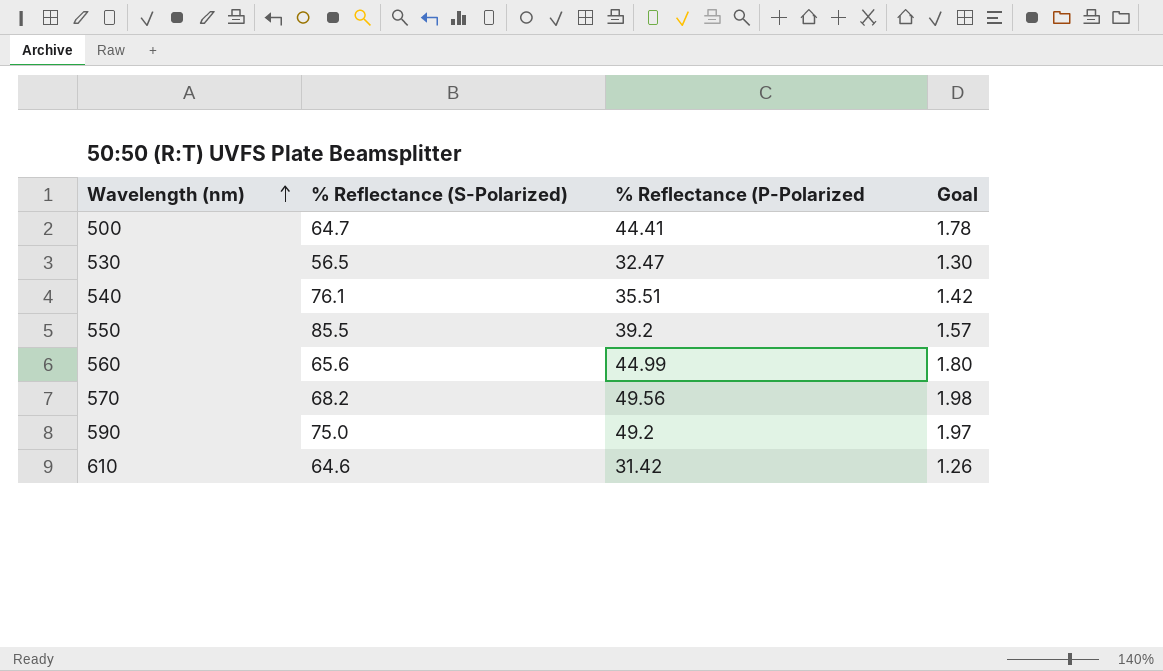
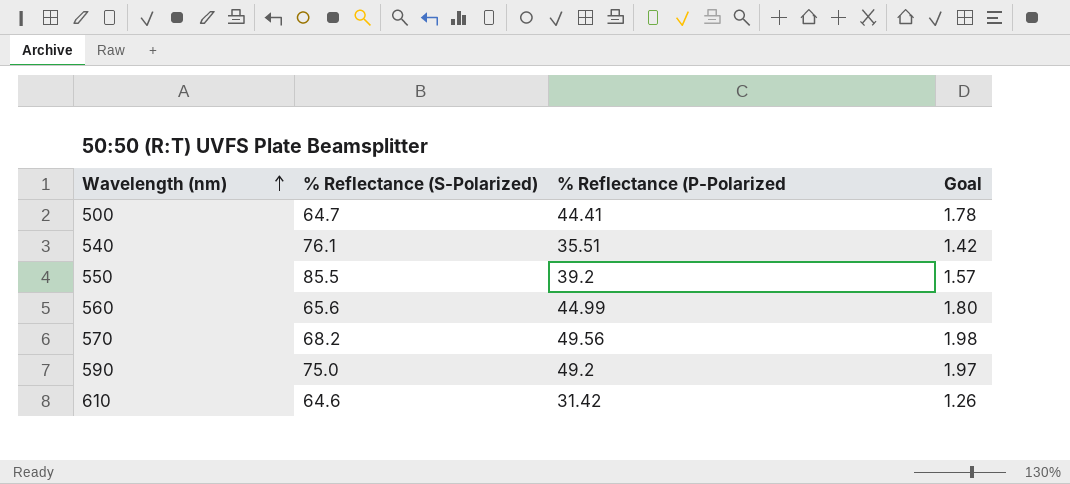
row 530: 56.5 | 32.47 | 1.30 -> none

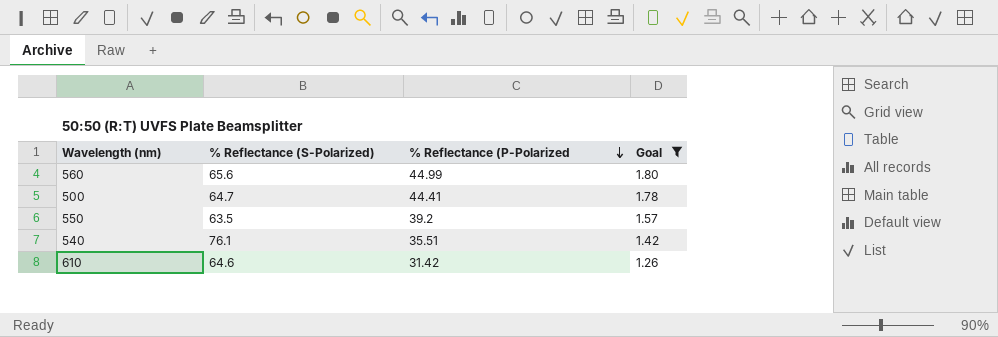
filter: none -> Goal <= 1.80
row order: Wavelength (nm) ascending -> % Reflectance (P-Polarized descending
550 | % Reflectance (S-Polarized): 85.5 -> 63.5

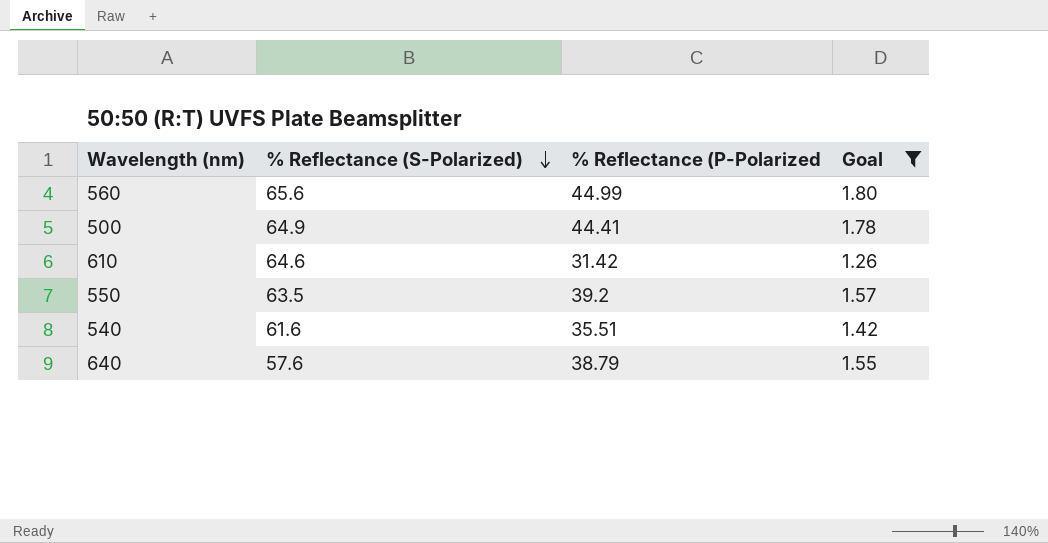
row order: % Reflectance (P-Polarized descending -> % Reflectance (S-Polarized) descending
500 | % Reflectance (S-Polarized): 64.7 -> 64.9
540 | % Reflectance (S-Polarized): 76.1 -> 61.6
row 640: none -> 57.6 | 38.79 | 1.55

